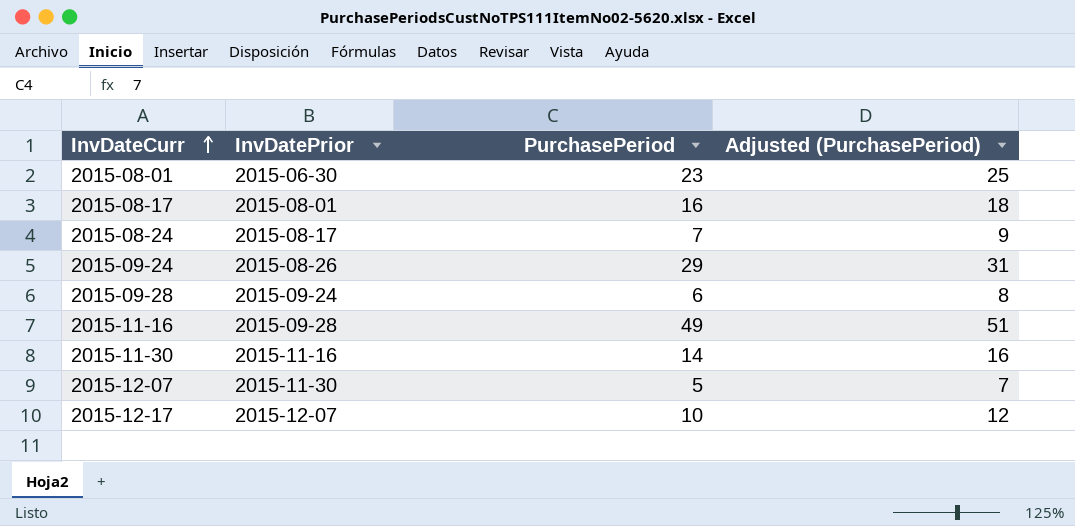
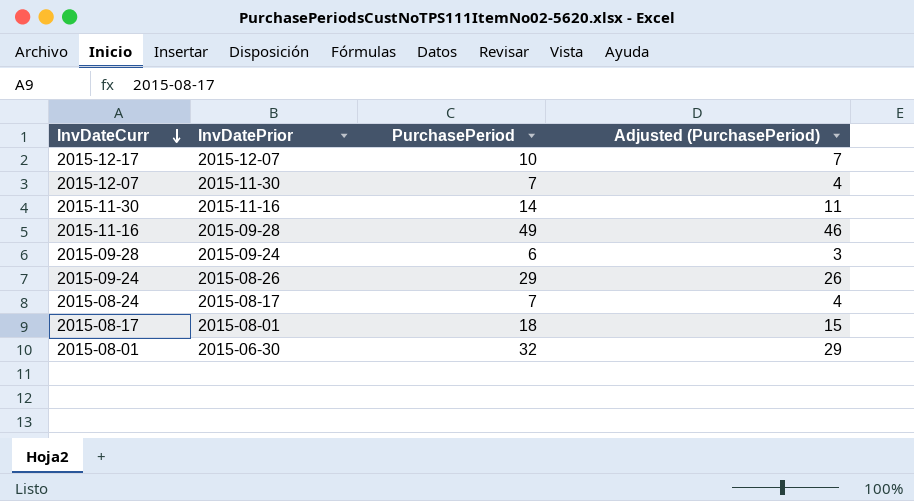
row order: InvDateCurr ascending -> InvDateCurr descending
column Adjusted (PurchasePeriod) | formula: [PurchasePeriod] + 2 -> [PurchasePeriod] - 3
2015-12-07 | PurchasePeriod: 5 -> 7
2015-08-17 | PurchasePeriod: 16 -> 18
2015-08-01 | PurchasePeriod: 23 -> 32

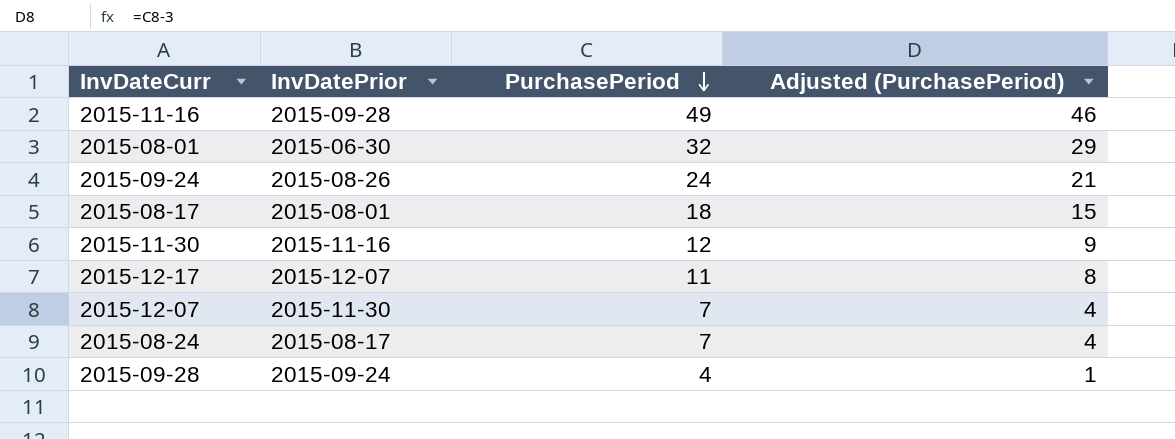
row order: InvDateCurr descending -> PurchasePeriod descending
2015-09-24 | PurchasePeriod: 29 -> 24
2015-09-24 | Adjusted (PurchasePeriod): 26 -> 21
2015-11-30 | PurchasePeriod: 14 -> 12
2015-11-30 | Adjusted (PurchasePeriod): 11 -> 9
2015-12-17 | PurchasePeriod: 10 -> 11
2015-12-17 | Adjusted (PurchasePeriod): 7 -> 8
2015-09-28 | PurchasePeriod: 6 -> 4
2015-09-28 | Adjusted (PurchasePeriod): 3 -> 1

